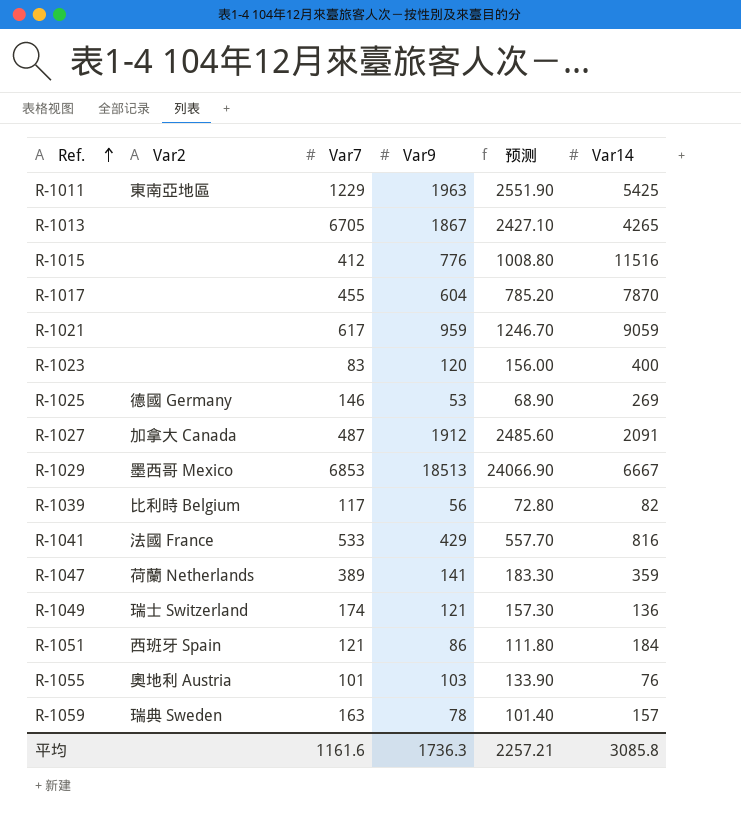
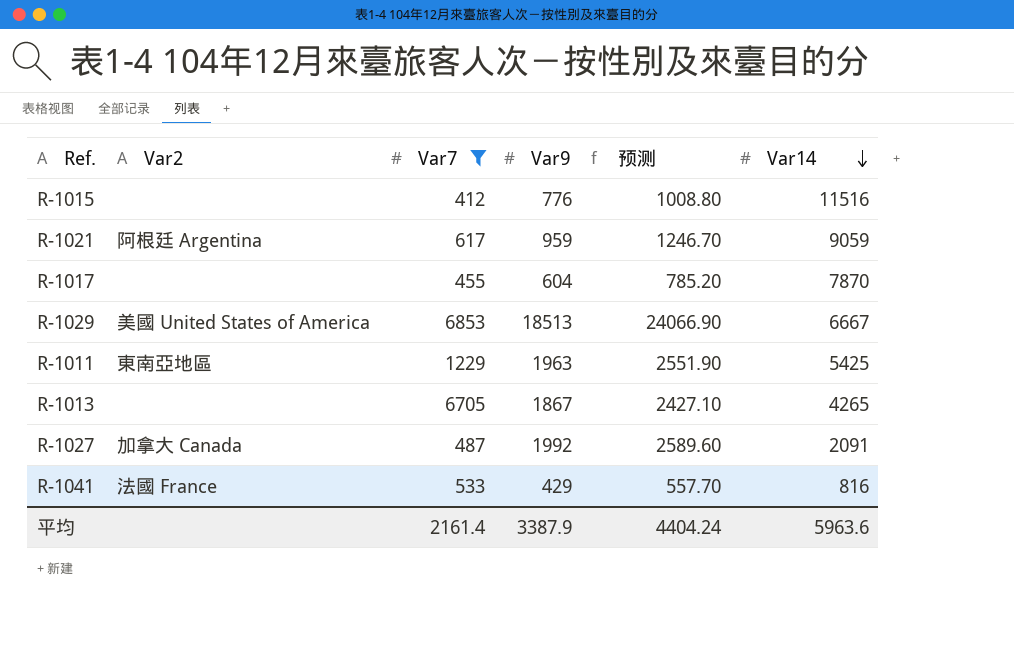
filter: none -> Var7 >= 412
row order: Ref. ascending -> Var14 descending
R-1021 | Var2: none -> 阿根廷 Argentina
R-1029 | Var2: 墨西哥 Mexico -> 美國 United States of America
R-1027 | Var9: 1912 -> 1992
R-1027 | 预测: 2485.60 -> 2589.60
平均 | Var7: 1161.6 -> 2161.4
平均 | Var9: 1736.3 -> 3387.9
平均 | 预测: 2257.21 -> 4404.24
平均 | Var14: 3085.8 -> 5963.6

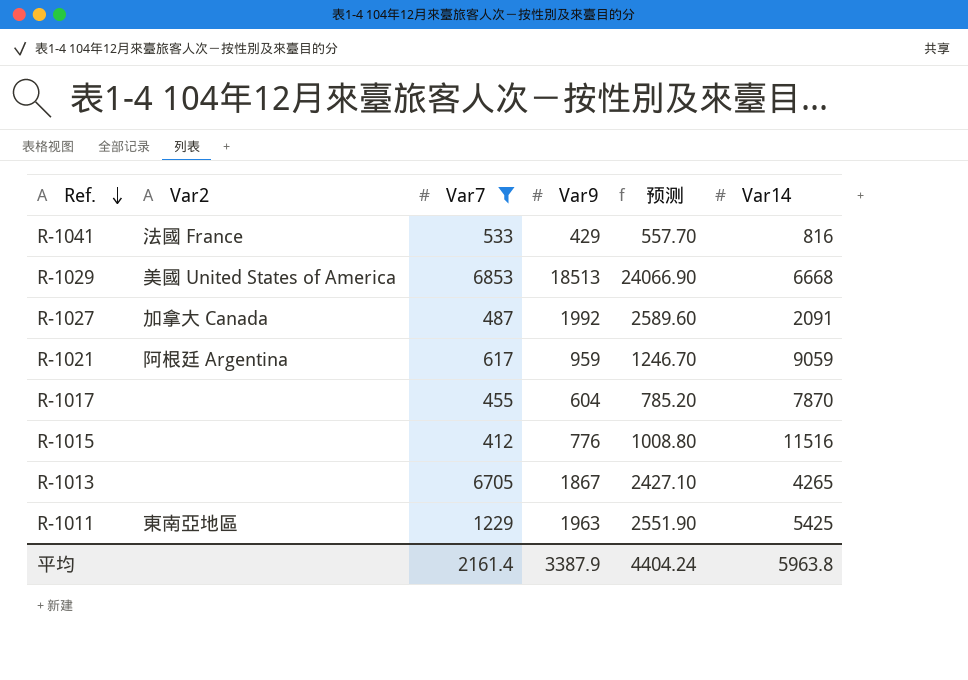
row order: Var14 descending -> Ref. descending
R-1029 | Var14: 6667 -> 6668
平均 | Var14: 5963.6 -> 5963.8

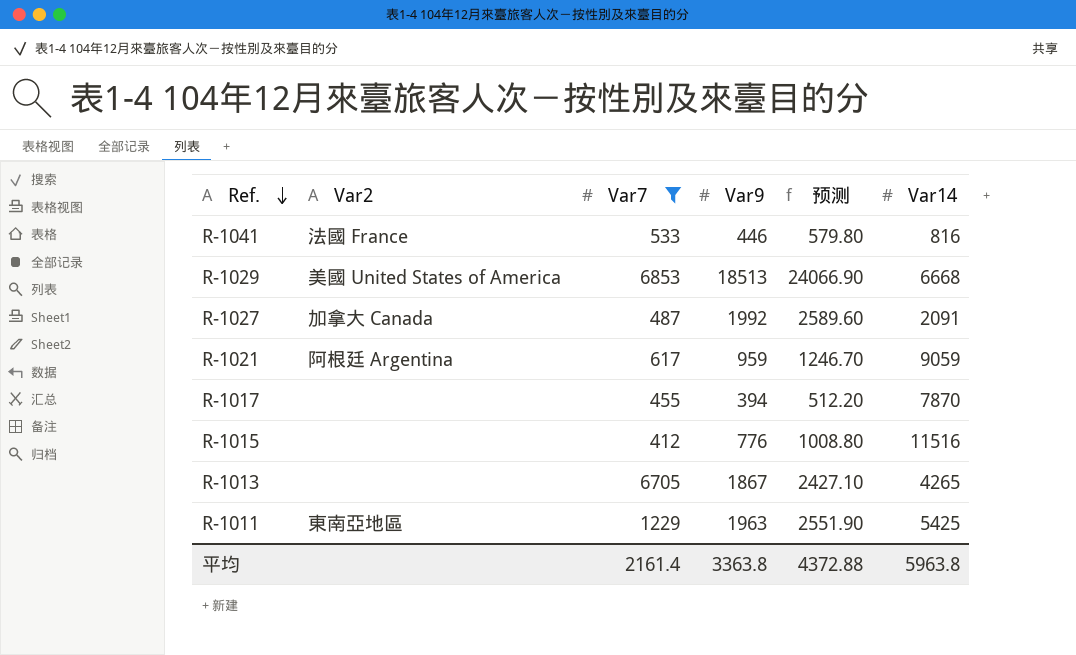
R-1041 | Var9: 429 -> 446
R-1041 | 预测: 557.70 -> 579.80
R-1017 | Var9: 604 -> 394
R-1017 | 预测: 785.20 -> 512.20
平均 | Var9: 3387.9 -> 3363.8
平均 | 预测: 4404.24 -> 4372.88

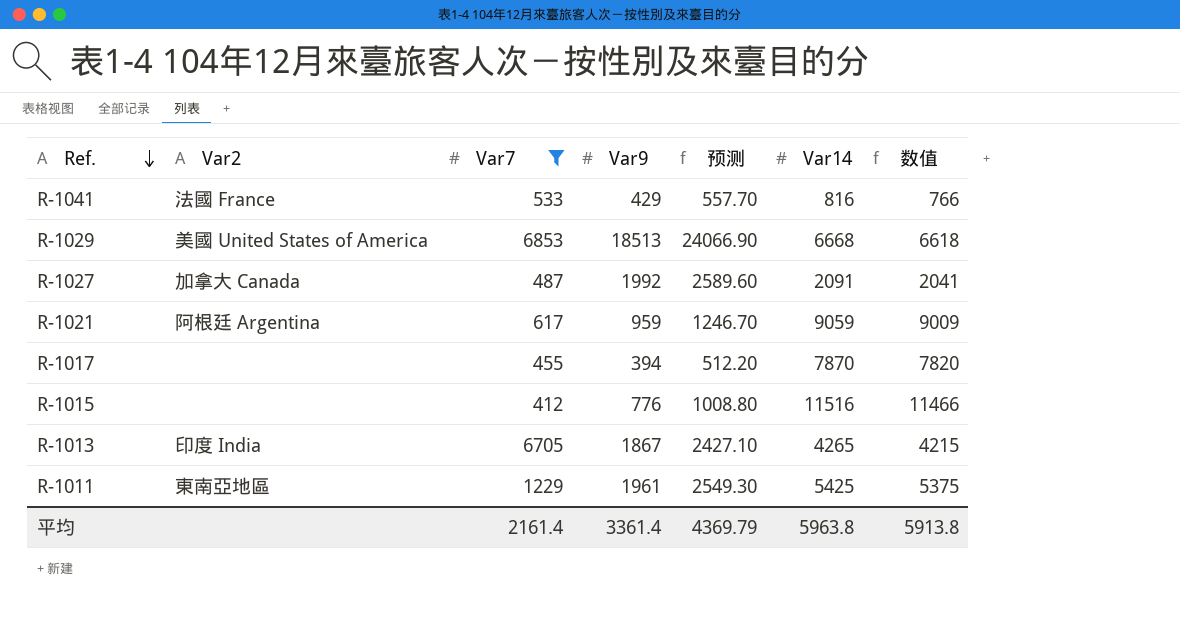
column 数值 | formula: none -> [Var14] - 50
R-1041 | Var9: 446 -> 429
R-1041 | 预测: 579.80 -> 557.70
R-1013 | Var2: none -> 印度 India
R-1011 | Var9: 1963 -> 1961
R-1011 | 预测: 2551.90 -> 2549.30
平均 | Var9: 3363.8 -> 3361.4
平均 | 预测: 4372.88 -> 4369.79

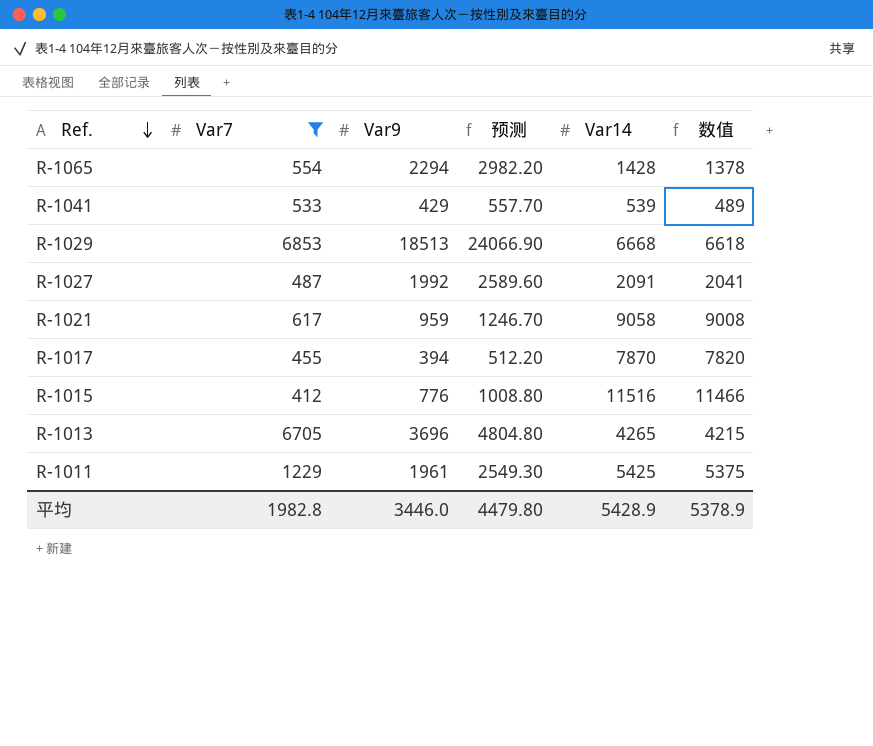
column Var2 | position: 2 -> none
row R-1065: none -> 554 | 2294 | 2982.20 | 1428 | 1378
R-1041 | Var14: 816 -> 539
R-1041 | 数值: 766 -> 489
R-1021 | Var14: 9059 -> 9058
R-1021 | 数值: 9009 -> 9008
R-1013 | Var9: 1867 -> 3696
R-1013 | 预测: 2427.10 -> 4804.80
平均 | Var7: 2161.4 -> 1982.8
平均 | Var9: 3361.4 -> 3446.0
平均 | 预测: 4369.79 -> 4479.80
平均 | Var14: 5963.8 -> 5428.9
平均 | 数值: 5913.8 -> 5378.9

